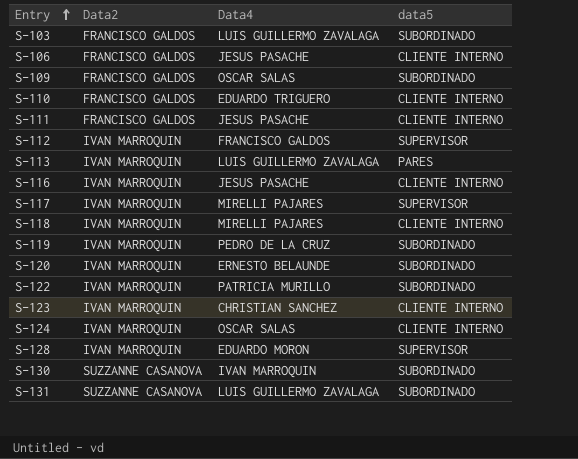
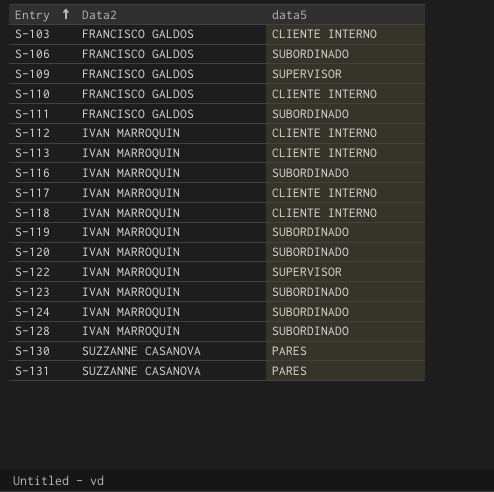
column Data4 | position: 3 -> none
S-103 | data5: SUBORDINADO -> CLIENTE INTERNO
S-106 | data5: CLIENTE INTERNO -> SUBORDINADO
S-109 | data5: SUBORDINADO -> SUPERVISOR
S-111 | data5: CLIENTE INTERNO -> SUBORDINADO
S-112 | data5: SUPERVISOR -> CLIENTE INTERNO
S-113 | data5: PARES -> CLIENTE INTERNO
S-116 | data5: CLIENTE INTERNO -> SUBORDINADO
S-117 | data5: SUPERVISOR -> CLIENTE INTERNO
S-122 | data5: SUBORDINADO -> SUPERVISOR
S-123 | data5: CLIENTE INTERNO -> SUBORDINADO
S-124 | data5: CLIENTE INTERNO -> SUBORDINADO
S-128 | data5: SUPERVISOR -> SUBORDINADO
S-130 | data5: SUBORDINADO -> PARES
S-131 | data5: SUBORDINADO -> PARES

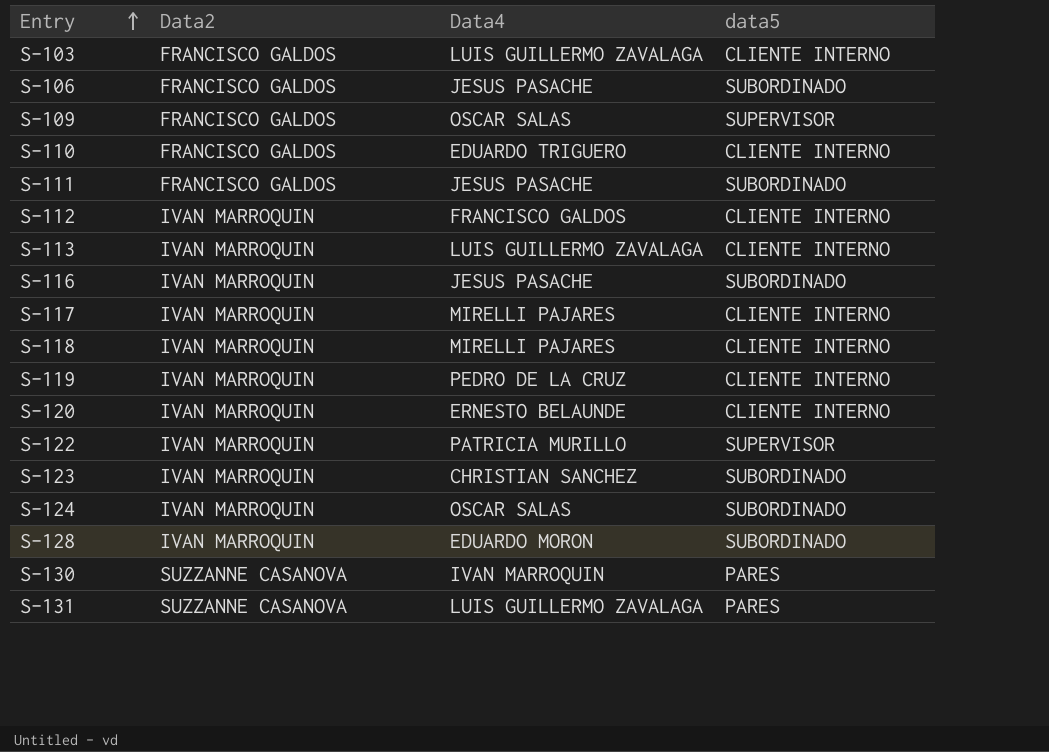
column Data4 | position: none -> 3
S-119 | data5: SUBORDINADO -> CLIENTE INTERNO
S-120 | data5: SUBORDINADO -> CLIENTE INTERNO

